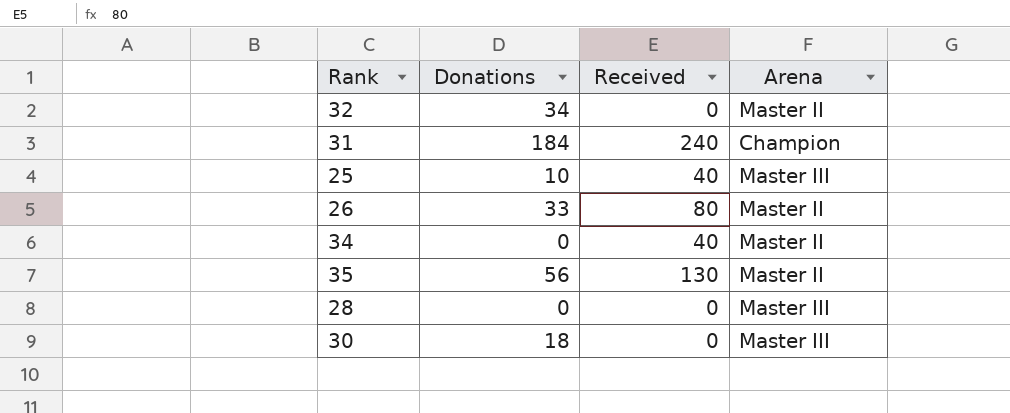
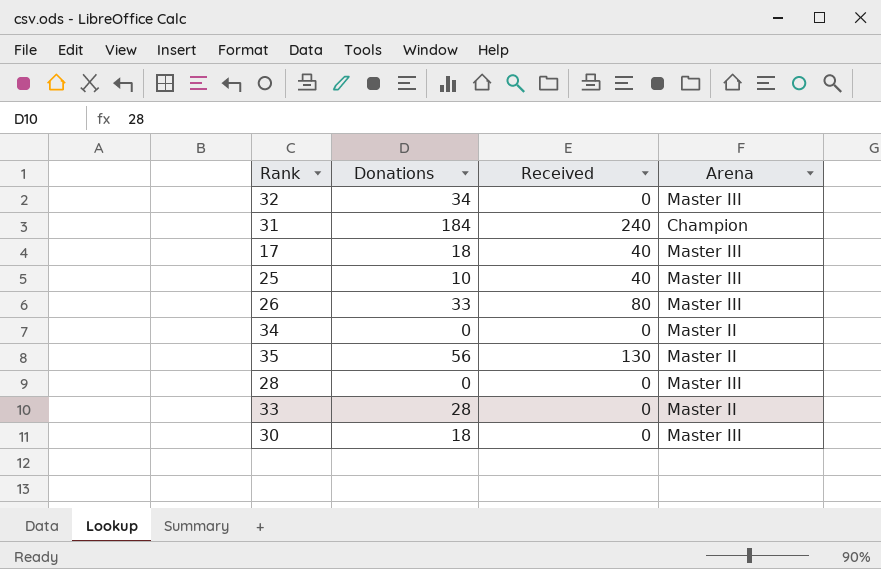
32 | Arena: Master II -> Master III
row 17: none -> 18 | 40 | Master III
26 | Arena: Master II -> Master III
34 | Received: 40 -> 0
row 33: none -> 28 | 0 | Master II

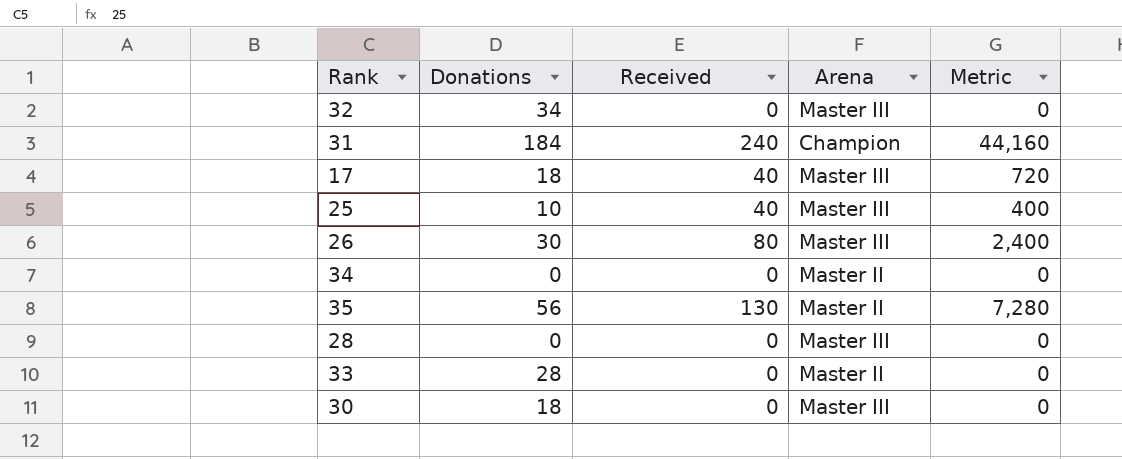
column Metric | formula: none -> [Donations] * [Received]
26 | Donations: 33 -> 30

